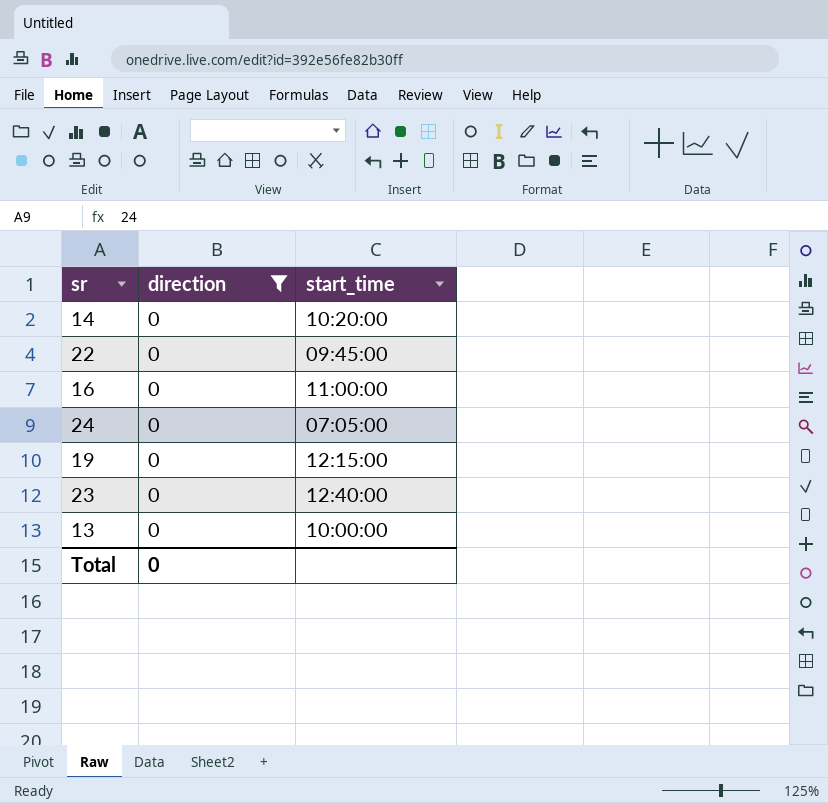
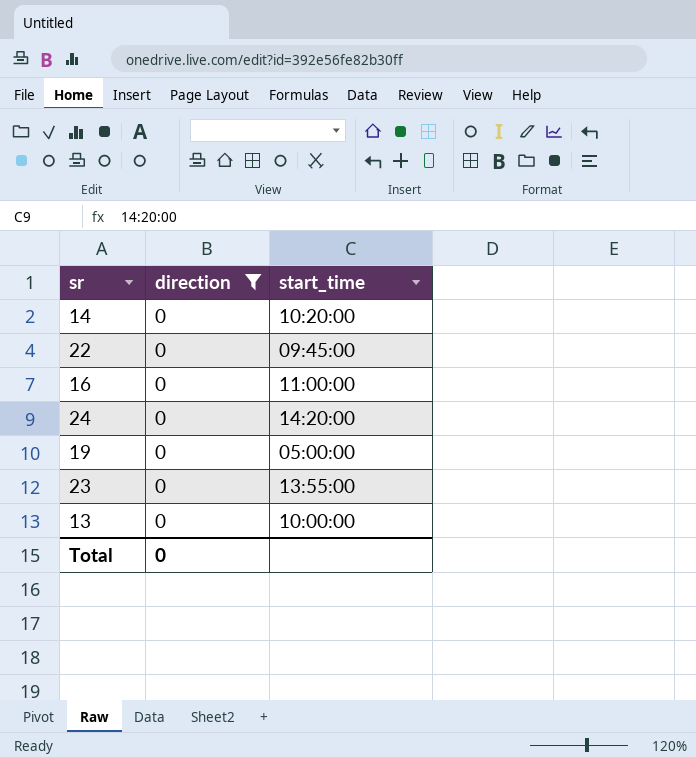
24 | start_time: 07:05:00 -> 14:20:00
19 | start_time: 12:15:00 -> 05:00:00
23 | start_time: 12:40:00 -> 13:55:00

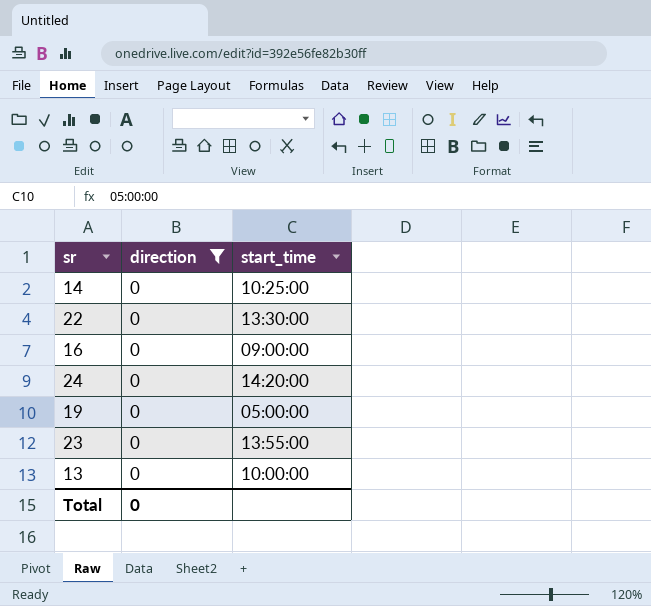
14 | start_time: 10:20:00 -> 10:25:00
22 | start_time: 09:45:00 -> 13:30:00
16 | start_time: 11:00:00 -> 09:00:00

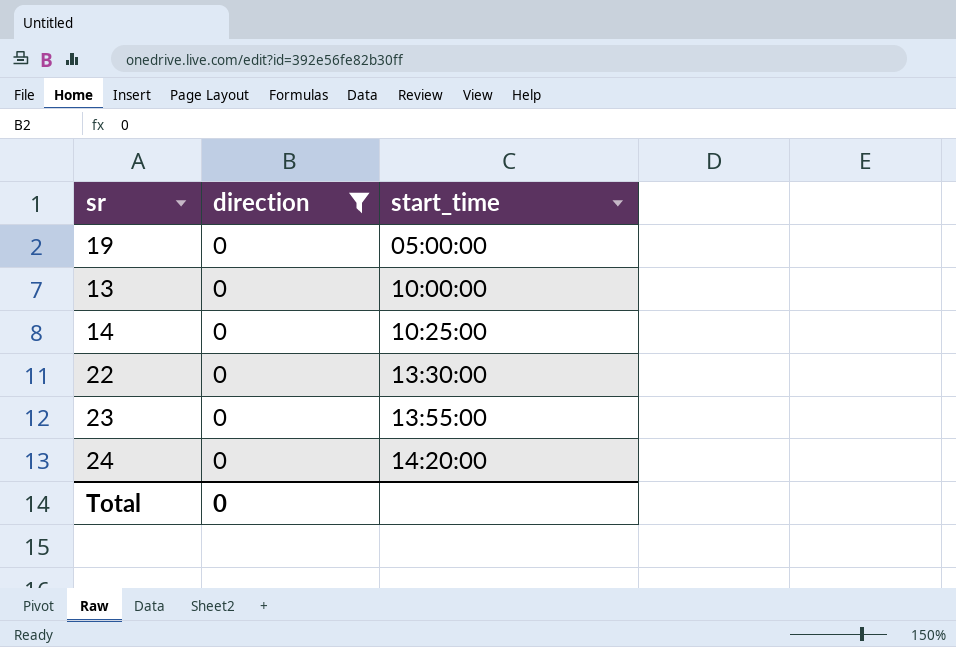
row order: none -> start_time ascending
row 16: 0 | 09:00:00 -> none

